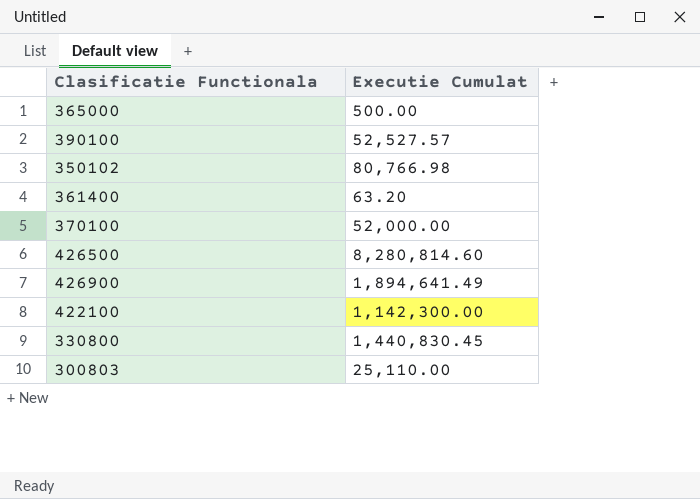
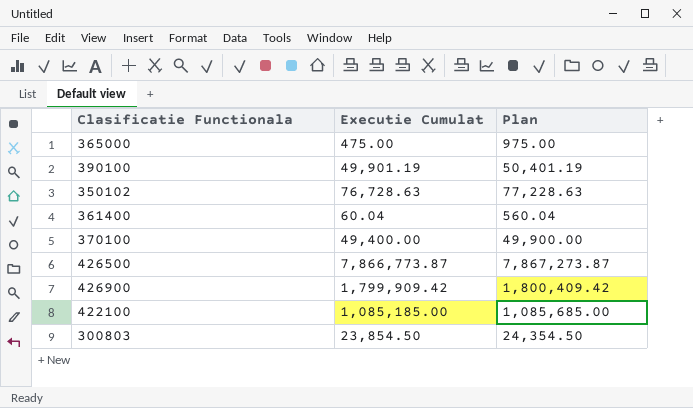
column Plan | formula: none -> [Executie Cumulat] + 500
row 330800: 1,440,830.45 -> none
365000 | Executie Cumulat: 500.00 -> 475.00
390100 | Executie Cumulat: 52,527.57 -> 49,901.19
350102 | Executie Cumulat: 80,766.98 -> 76,728.63
361400 | Executie Cumulat: 63.20 -> 60.04
370100 | Executie Cumulat: 52,000.00 -> 49,400.00
426500 | Executie Cumulat: 8,280,814.60 -> 7,866,773.87
426900 | Executie Cumulat: 1,894,641.49 -> 1,799,909.42
422100 | Executie Cumulat: 1,142,300.00 -> 1,085,185.00
300803 | Executie Cumulat: 25,110.00 -> 23,854.50

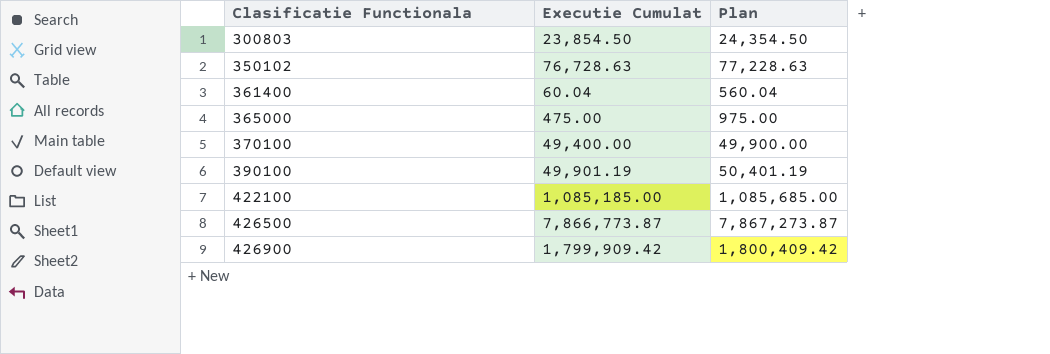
row order: none -> Clasificatie Functionala ascending

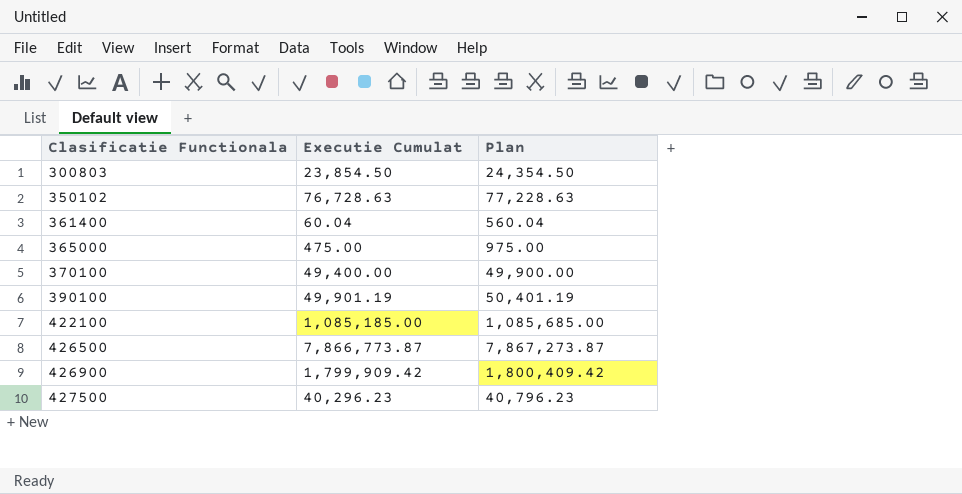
row 427500: none -> 40,296.23 | 40,796.23

